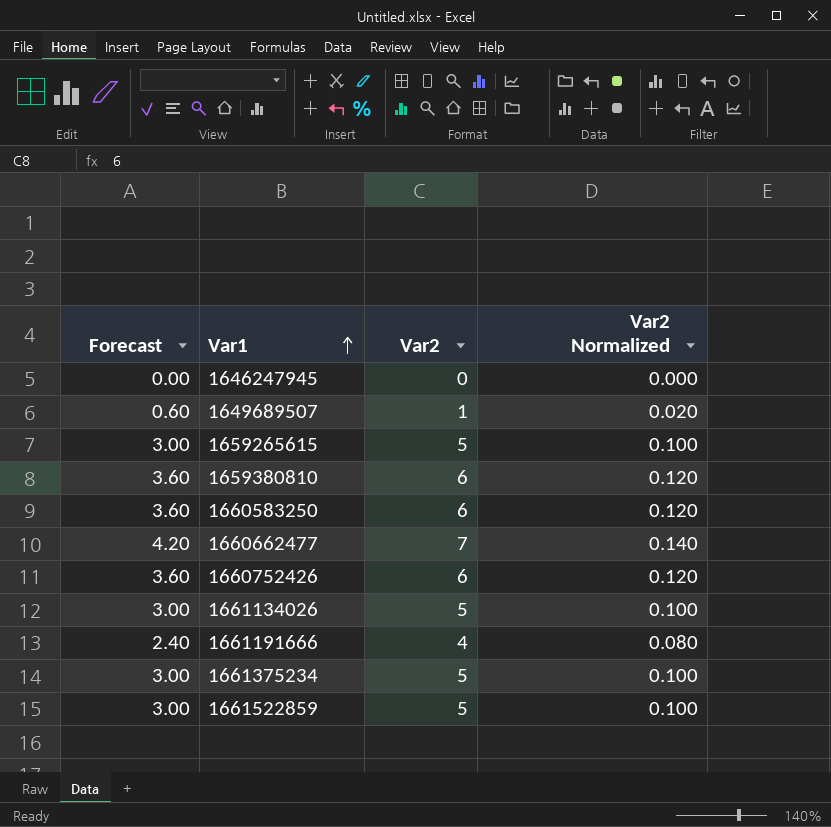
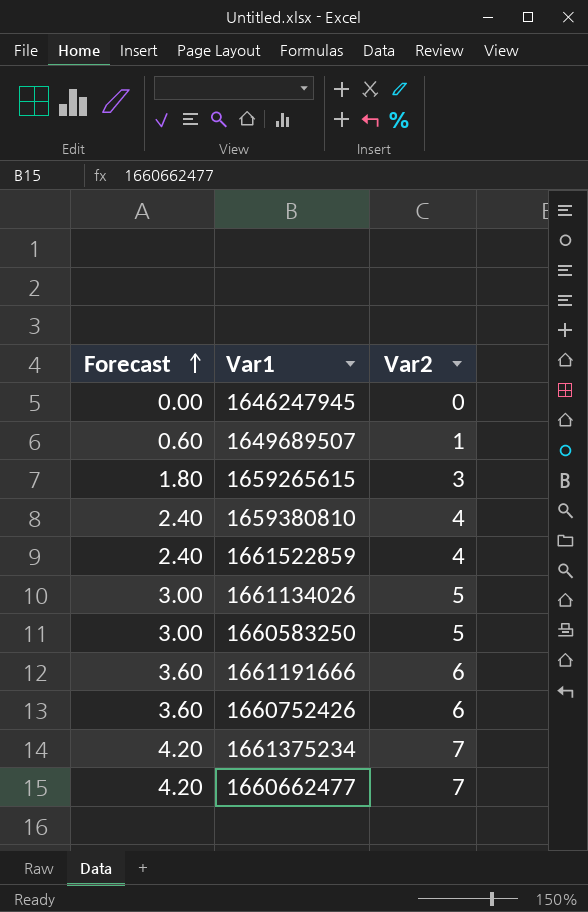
row order: Var1 ascending -> Forecast ascending
column Var2 Normalized | formula: [Var2] * 0.02 -> none
1659265615 | Forecast: 3.00 -> 1.80
1659265615 | Var2: 5 -> 3
1659380810 | Forecast: 3.60 -> 2.40
1659380810 | Var2: 6 -> 4
1661522859 | Forecast: 3.00 -> 2.40
1661522859 | Var2: 5 -> 4
1660583250 | Forecast: 3.60 -> 3.00
1660583250 | Var2: 6 -> 5
1661191666 | Forecast: 2.40 -> 3.60
1661191666 | Var2: 4 -> 6
1661375234 | Forecast: 3.00 -> 4.20
1661375234 | Var2: 5 -> 7

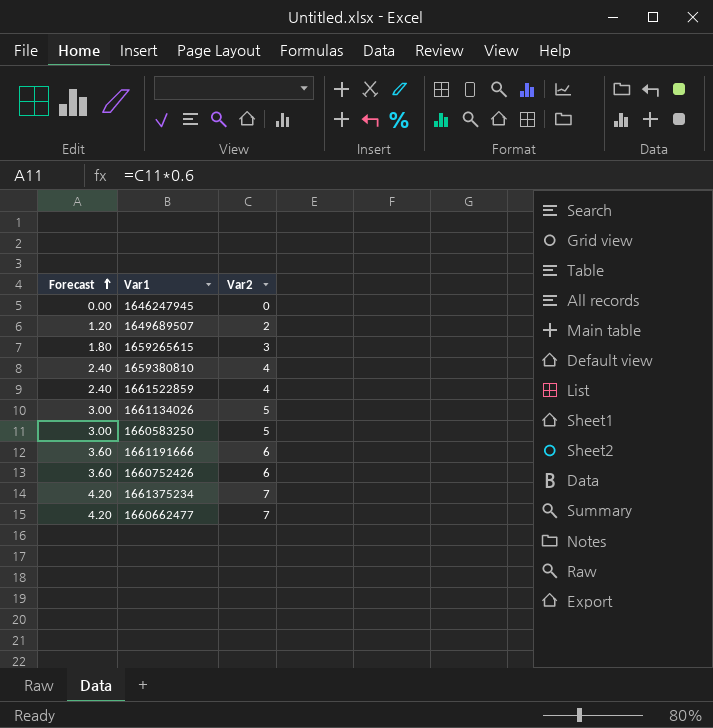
1649689507 | Forecast: 0.60 -> 1.20
1649689507 | Var2: 1 -> 2

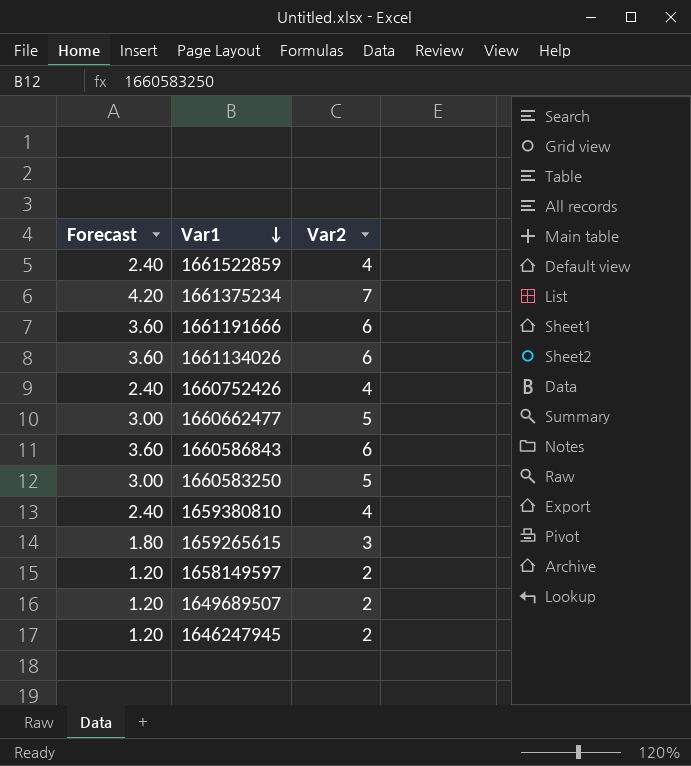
row order: Forecast ascending -> Var1 descending
1661134026 | Forecast: 3.00 -> 3.60
1661134026 | Var2: 5 -> 6
1660752426 | Forecast: 3.60 -> 2.40
1660752426 | Var2: 6 -> 4
1660662477 | Forecast: 4.20 -> 3.00
1660662477 | Var2: 7 -> 5
row 1660586843: none -> 3.60 | 6
row 1658149597: none -> 1.20 | 2
1646247945 | Forecast: 0.00 -> 1.20
1646247945 | Var2: 0 -> 2

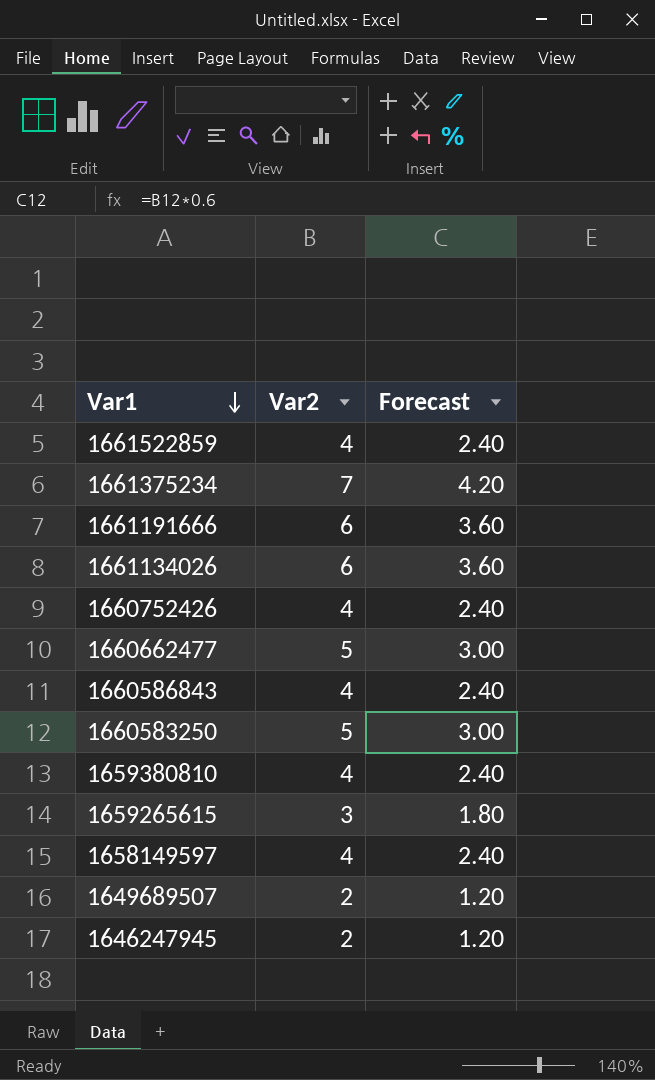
column Forecast | position: 1 -> 3
1660586843 | Var2: 6 -> 4
1660586843 | Forecast: 3.60 -> 2.40
1658149597 | Var2: 2 -> 4
1658149597 | Forecast: 1.20 -> 2.40

